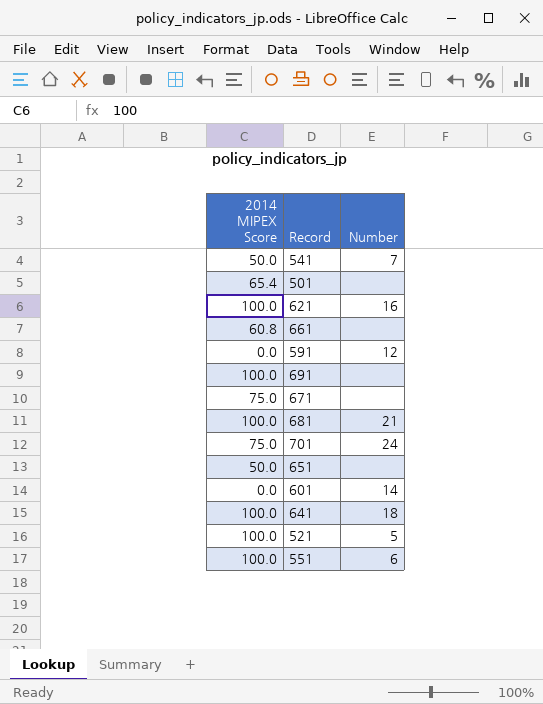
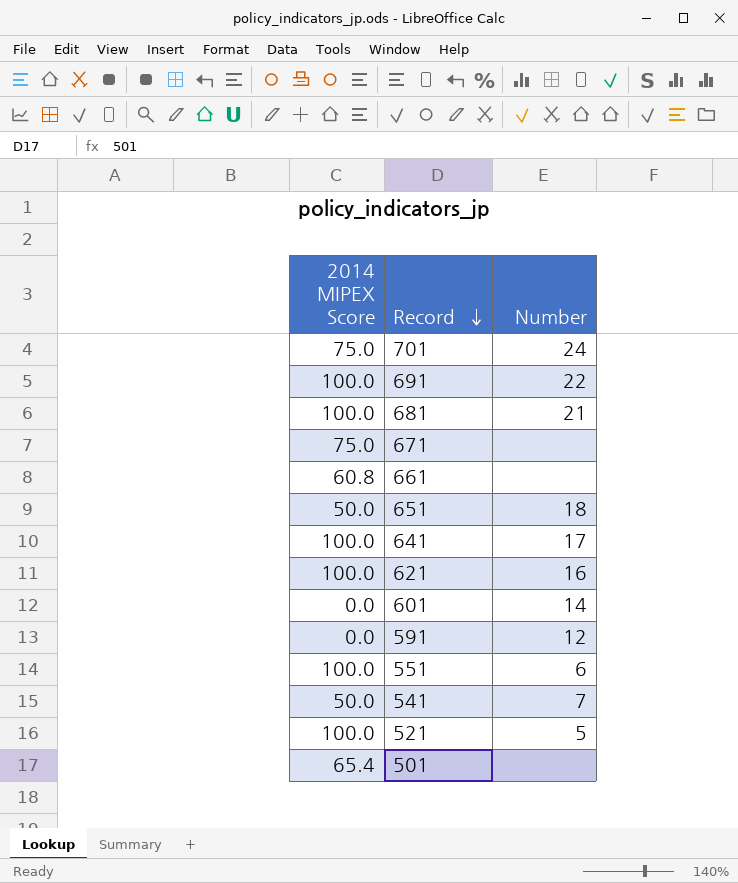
row order: none -> Record descending
691 | Number: none -> 22
651 | Number: none -> 18
641 | Number: 18 -> 17

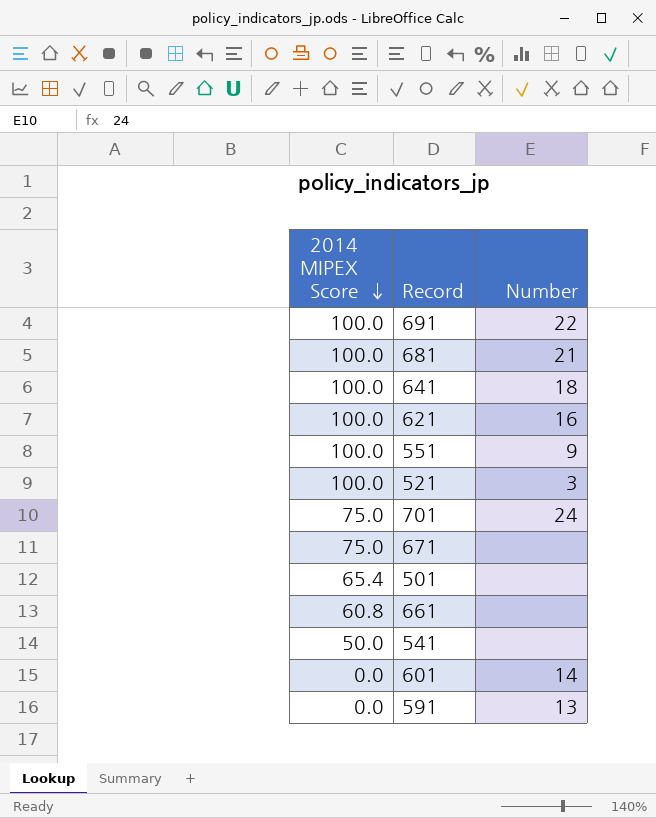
row order: Record descending -> 2014 MIPEX Score descending
row 651: 50.0 | 18 -> none
641 | Number: 17 -> 18
551 | Number: 6 -> 9
521 | Number: 5 -> 3
541 | Number: 7 -> none
591 | Number: 12 -> 13

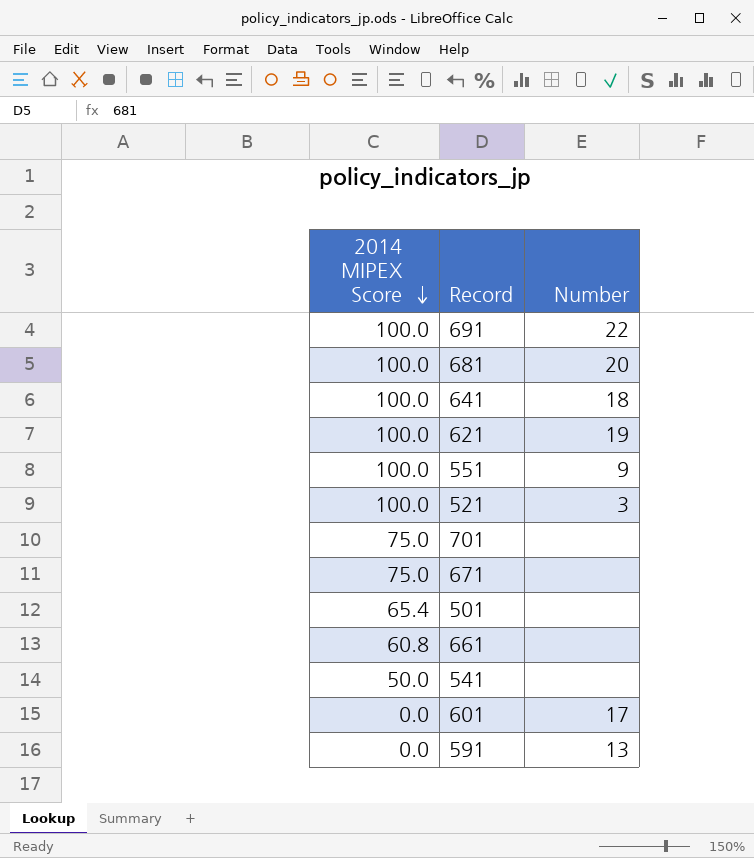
681 | Number: 21 -> 20
621 | Number: 16 -> 19
701 | Number: 24 -> none
601 | Number: 14 -> 17

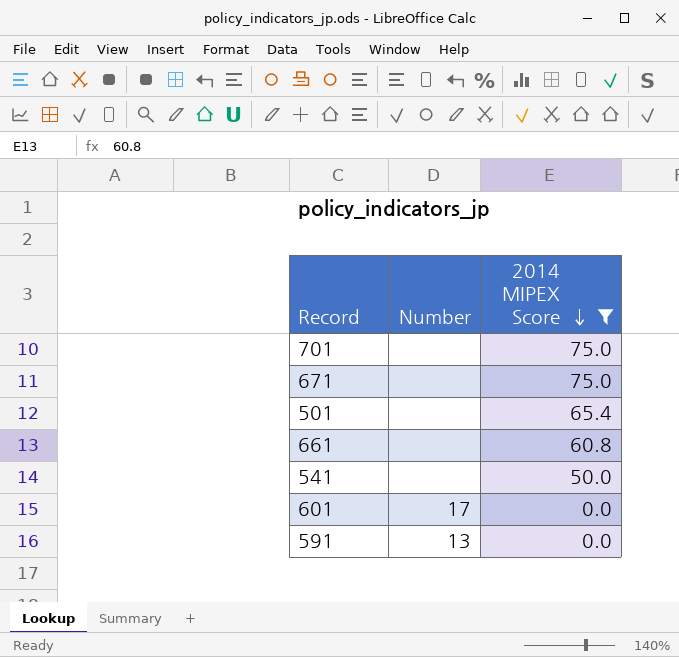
filter: none -> 2014 MIPEX Score != 100.0
column 2014 MIPEX Score | position: 1 -> 3

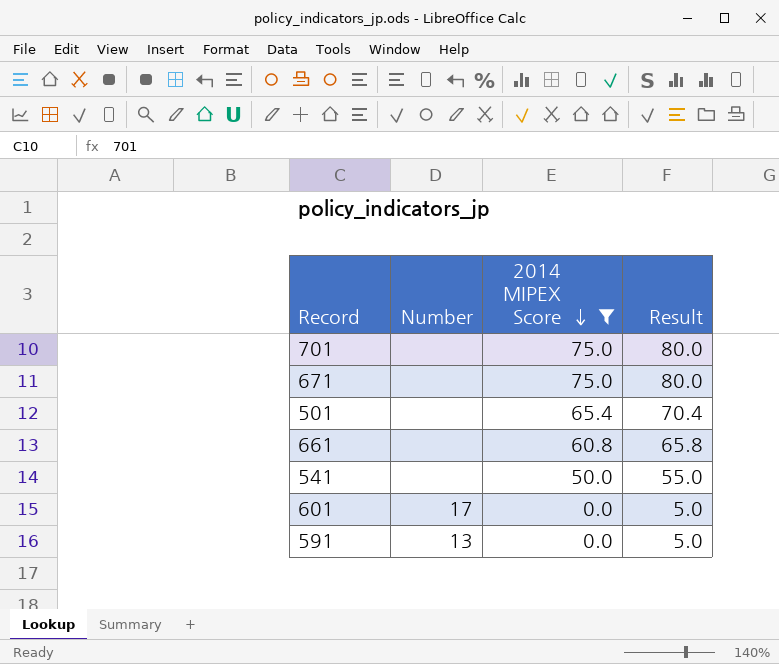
column Result | formula: none -> [2014 MIPEX Score] + 5

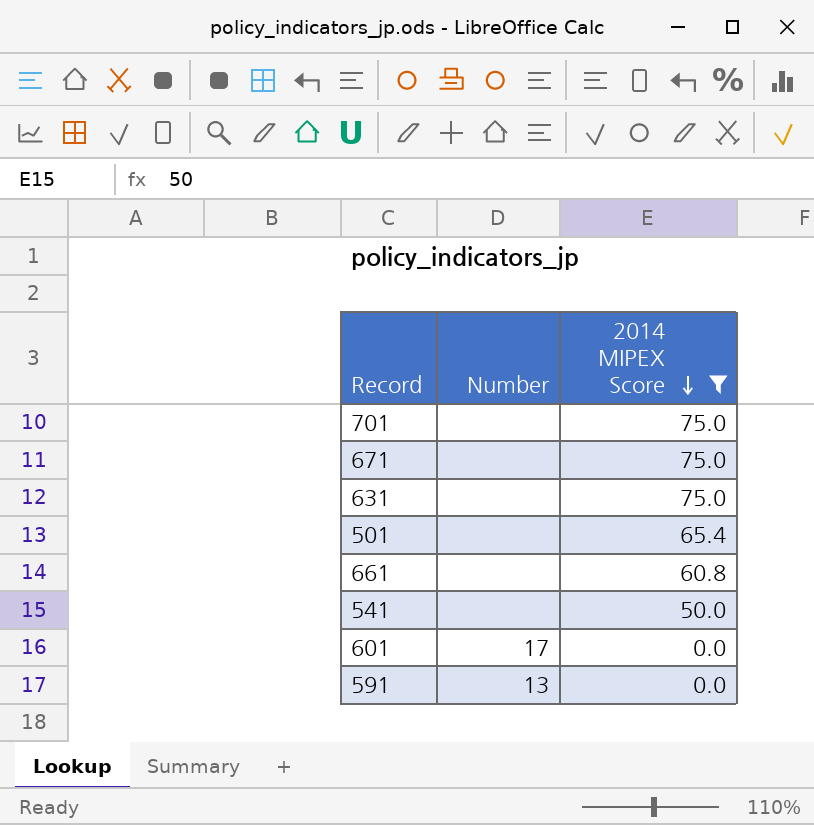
column Result | formula: [2014 MIPEX Score] + 5 -> none
row 631: none -> none | 75.0

